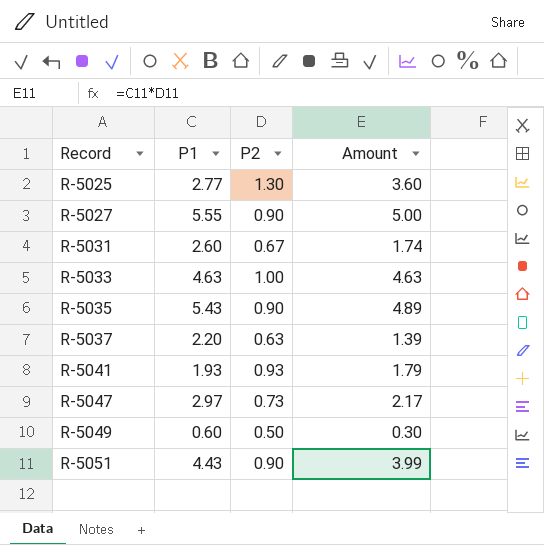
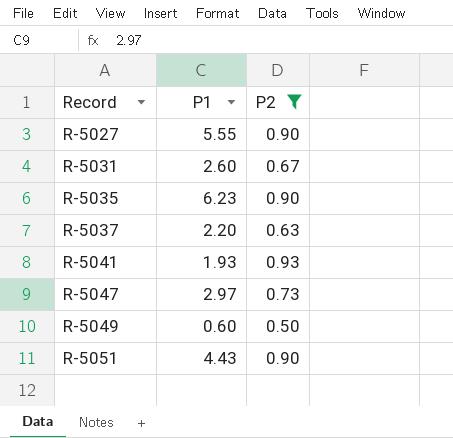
filter: none -> P2 <= 0.93
column Amount | formula: [P1] * [P2] -> none
R-5035 | P1: 5.43 -> 6.23

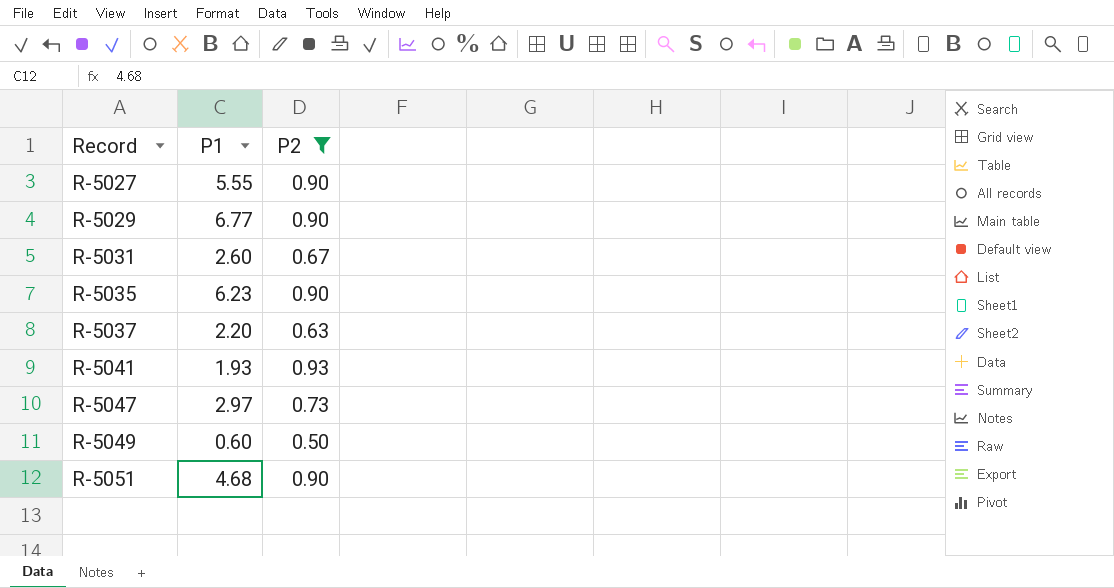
row R-5029: none -> 6.77 | 0.90
R-5051 | P1: 4.43 -> 4.68

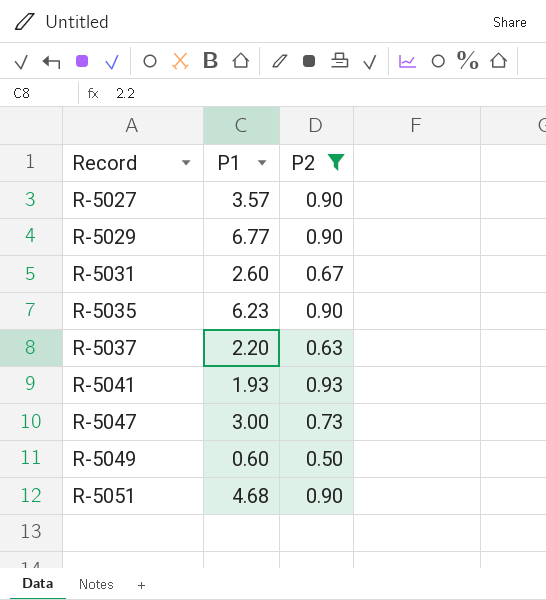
R-5027 | P1: 5.55 -> 3.57
R-5047 | P1: 2.97 -> 3.00

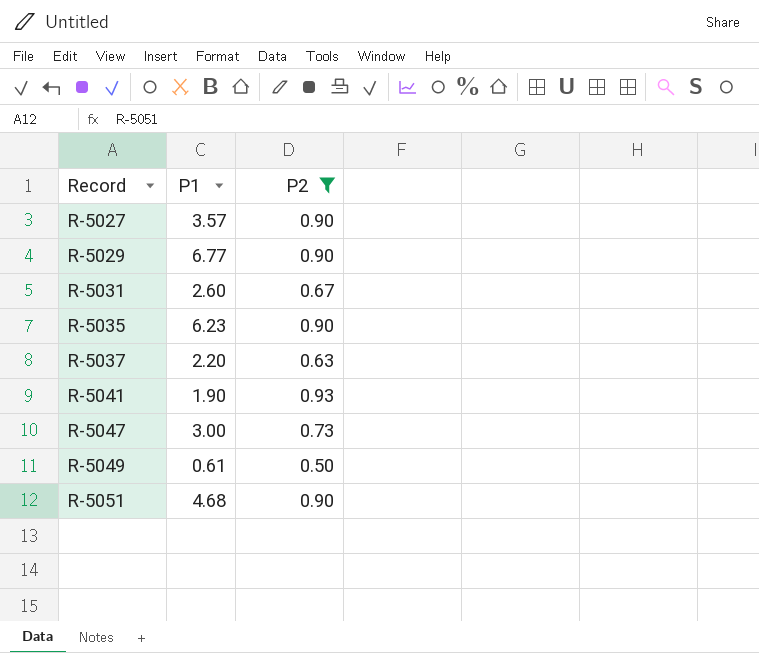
R-5041 | P1: 1.93 -> 1.90
R-5049 | P1: 0.60 -> 0.61

